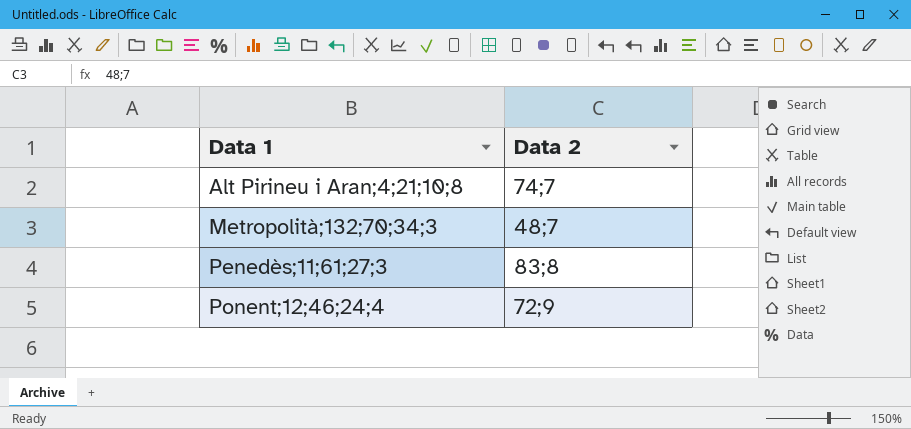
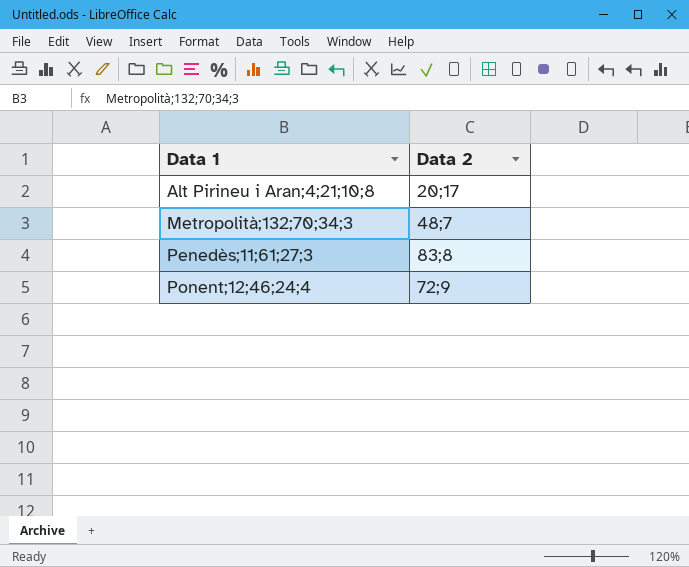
Alt Pirineu i Aran;4;21;10;8 | Data 2: 74;7 -> 20;17

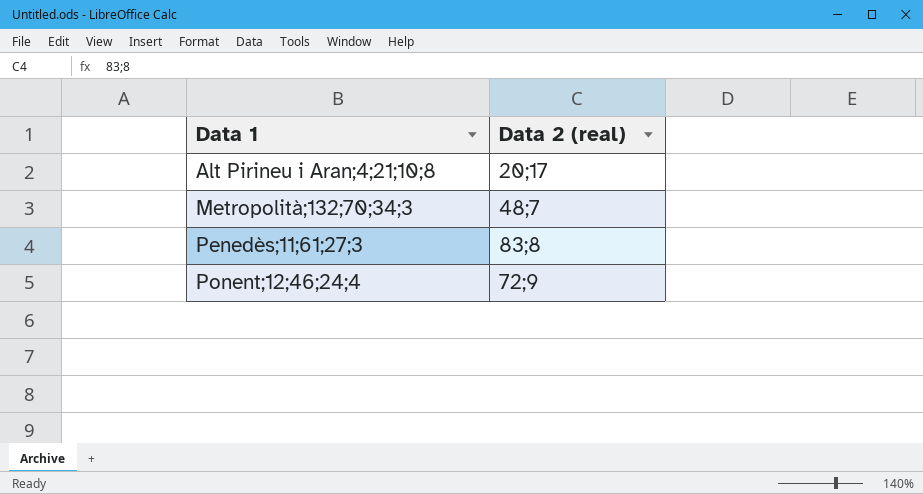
column name: Data 2 -> Data 2 (real)

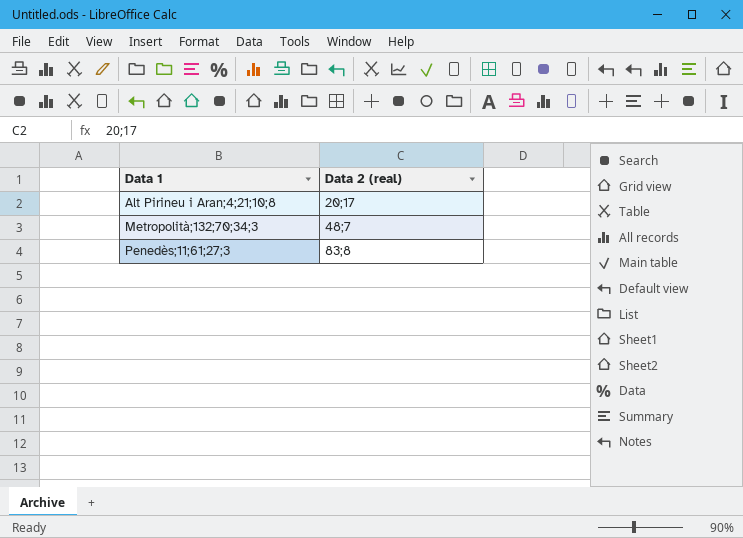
row Ponent;12;46;24;4: 72;9 -> none

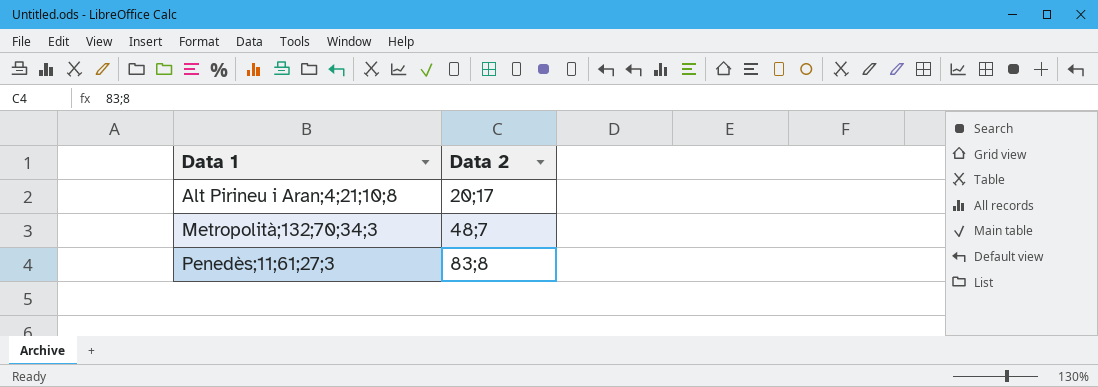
column name: Data 2 (real) -> Data 2

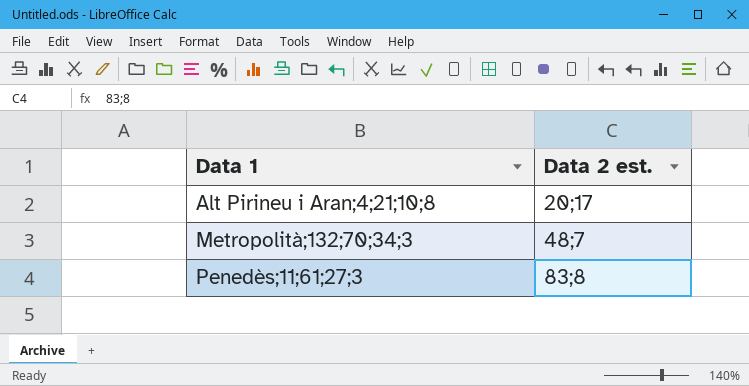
column name: Data 2 -> Data 2 est.

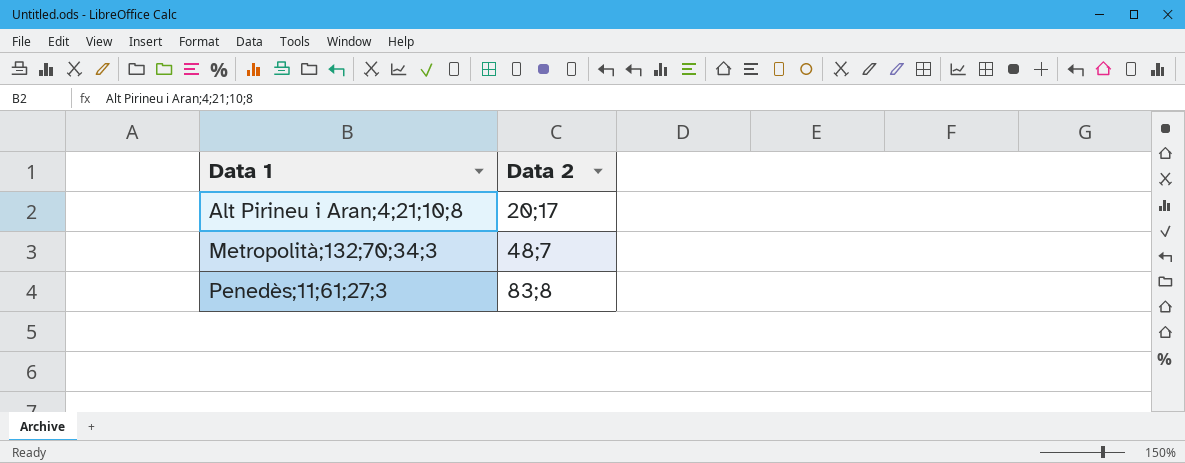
column name: Data 2 est. -> Data 2

